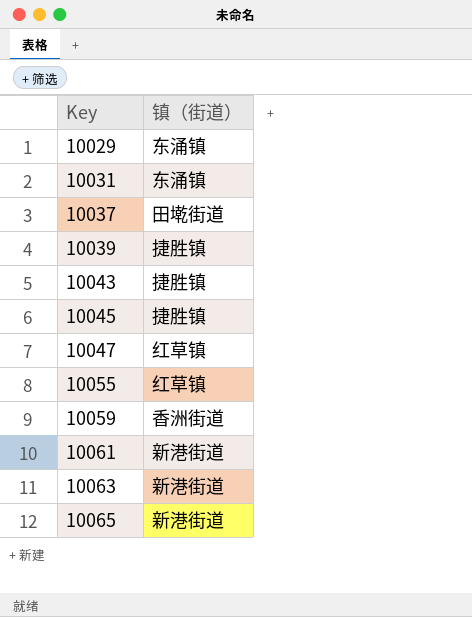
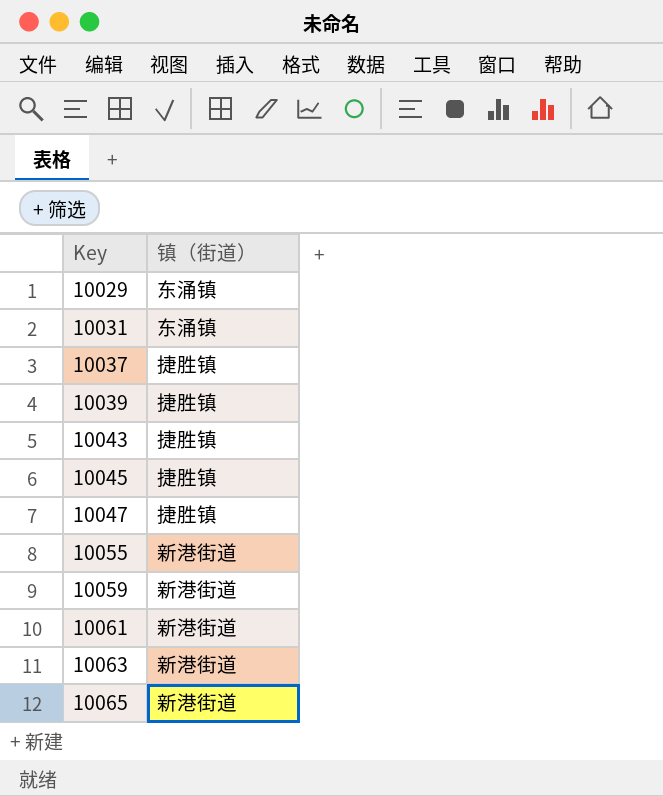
10037 | 镇（街道）: 田墘街道 -> 捷胜镇
10047 | 镇（街道）: 红草镇 -> 捷胜镇
10055 | 镇（街道）: 红草镇 -> 新港街道
10059 | 镇（街道）: 香洲街道 -> 新港街道

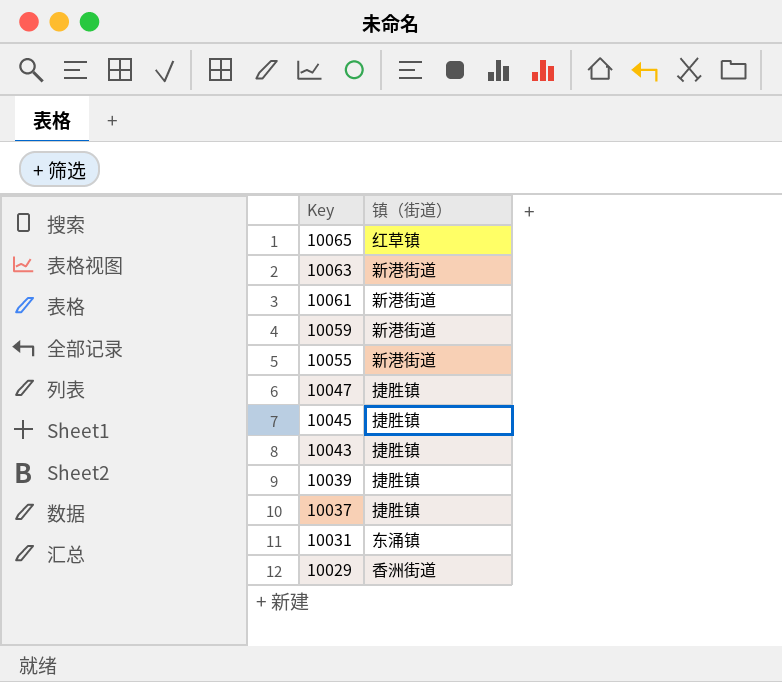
row order: Key ascending -> Key descending
10065 | 镇（街道）: 新港街道 -> 红草镇
10029 | 镇（街道）: 东涌镇 -> 香洲街道

